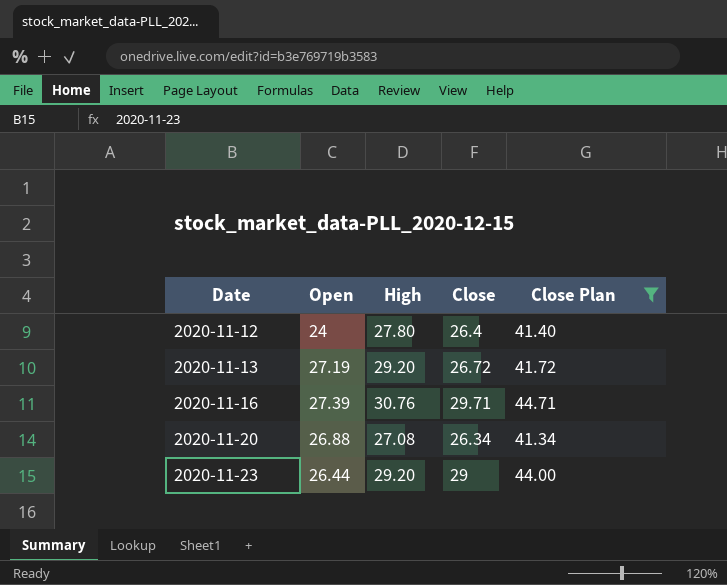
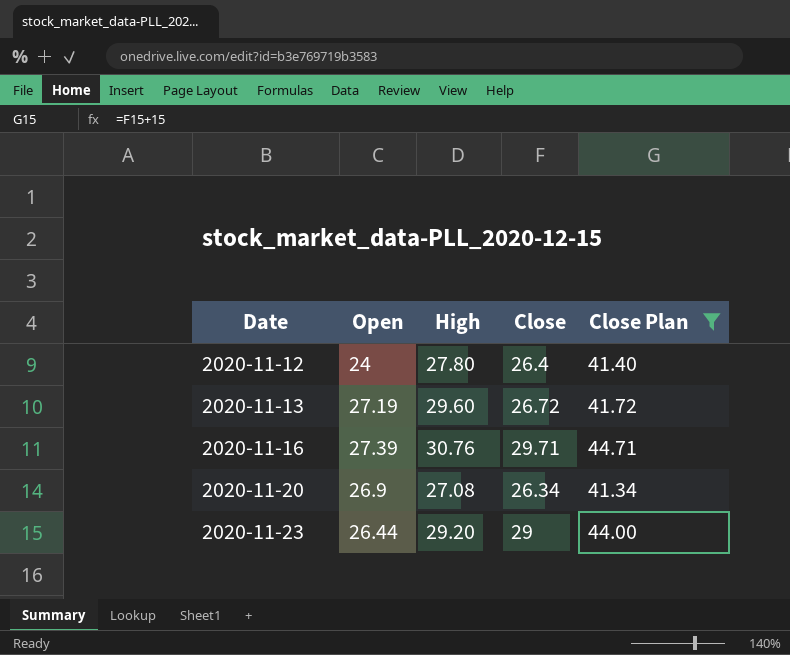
2020-11-13 | High: 29.20 -> 29.60
2020-11-20 | Open: 26.88 -> 26.9

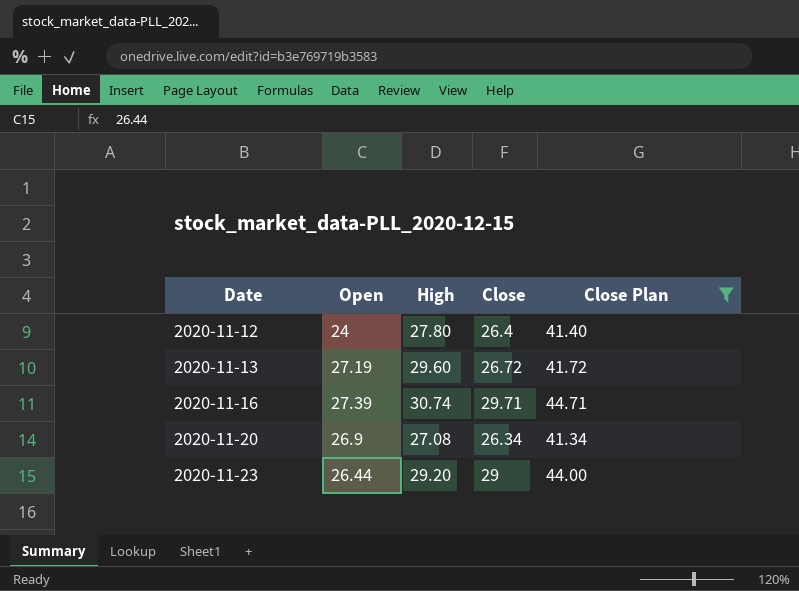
2020-11-16 | High: 30.76 -> 30.74

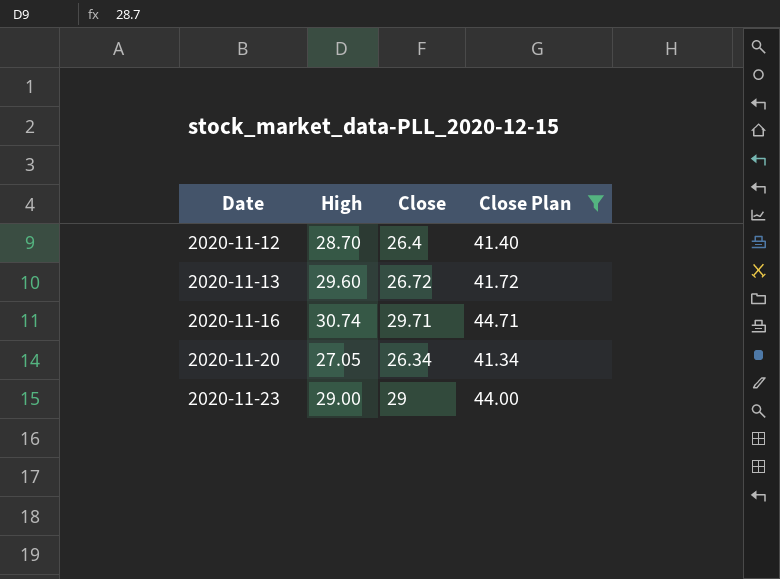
column Open | position: 2 -> none
2020-11-12 | High: 27.80 -> 28.70
2020-11-20 | High: 27.08 -> 27.05
2020-11-23 | High: 29.20 -> 29.00

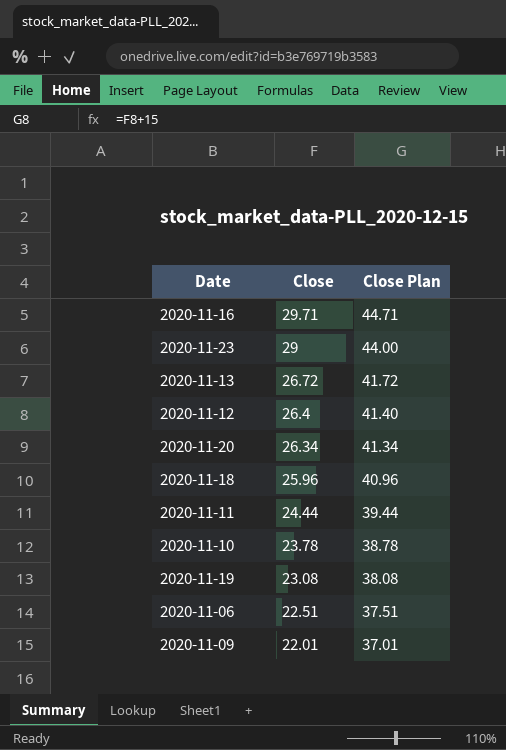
filter: Close Plan >= 41.34 -> none
row order: Date ascending -> Close descending
column High | position: 2 -> none

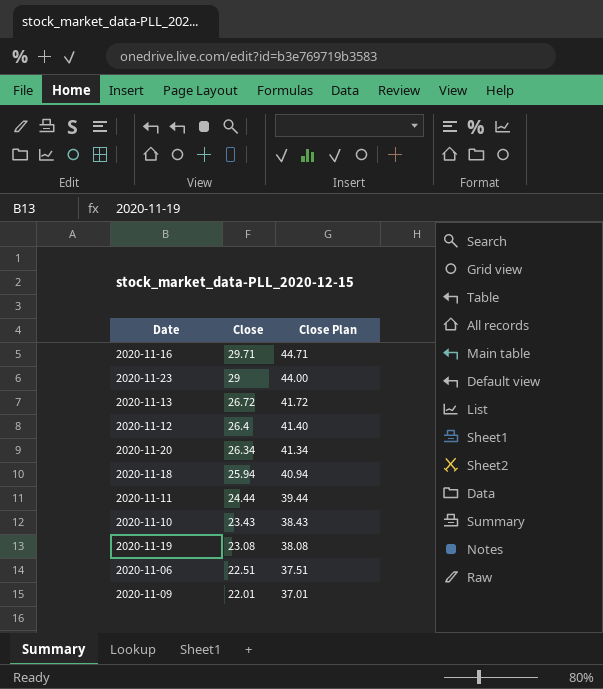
2020-11-18 | Close: 25.96 -> 25.94
2020-11-18 | Close Plan: 40.96 -> 40.94
2020-11-10 | Close: 23.78 -> 23.43
2020-11-10 | Close Plan: 38.78 -> 38.43

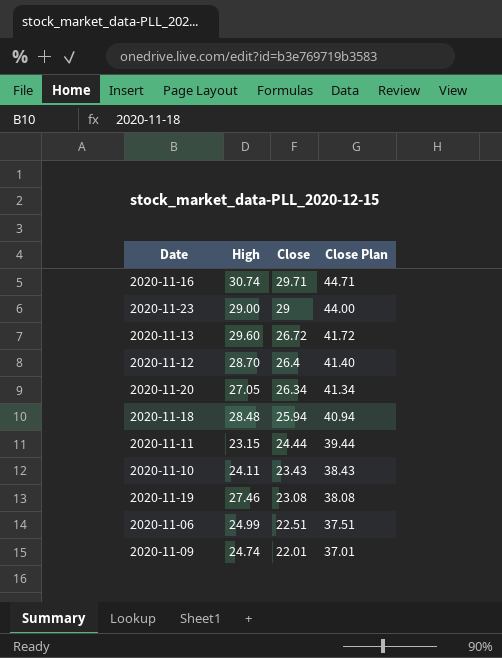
column High | position: none -> 2

